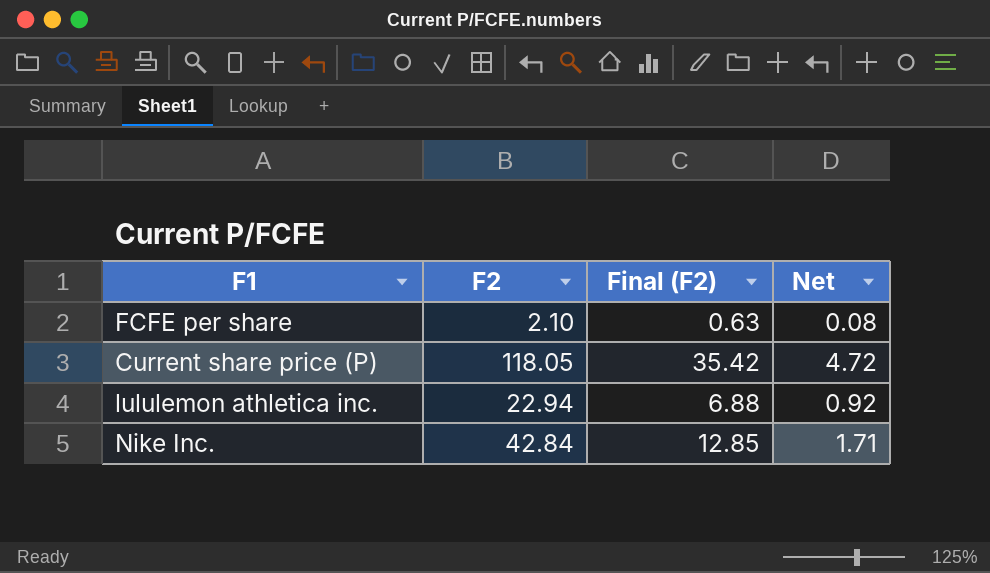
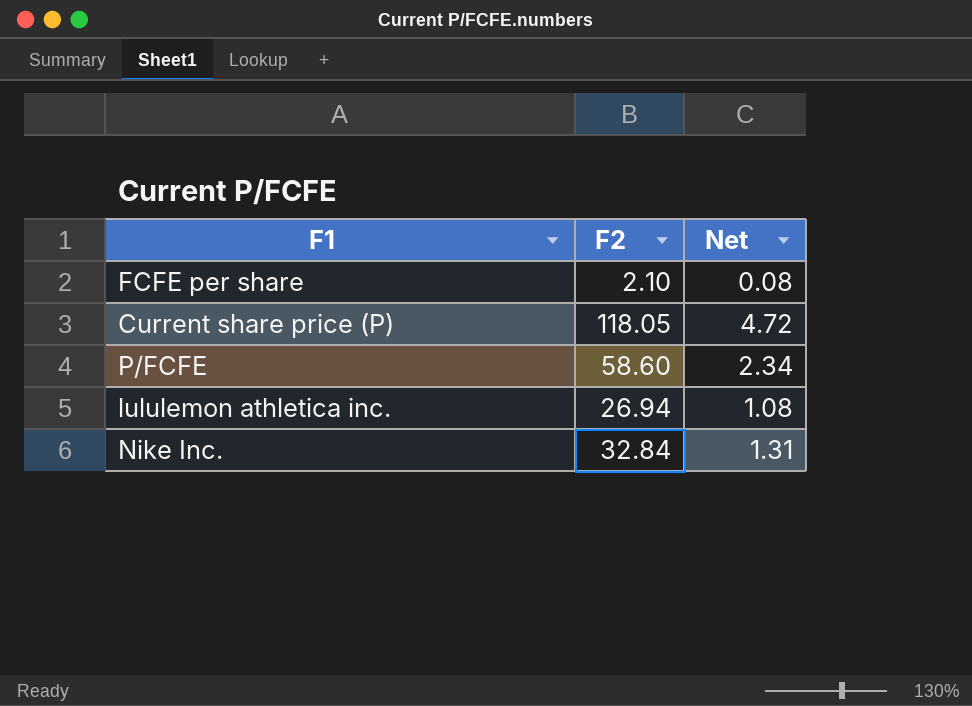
column Final (F2) | formula: [F2] * 0.3 -> none
row P/FCFE: none -> 58.60 | 2.34
lululemon athletica inc. | F2: 22.94 -> 26.94
lululemon athletica inc. | Net: 0.92 -> 1.08
Nike Inc. | F2: 42.84 -> 32.84
Nike Inc. | Net: 1.71 -> 1.31

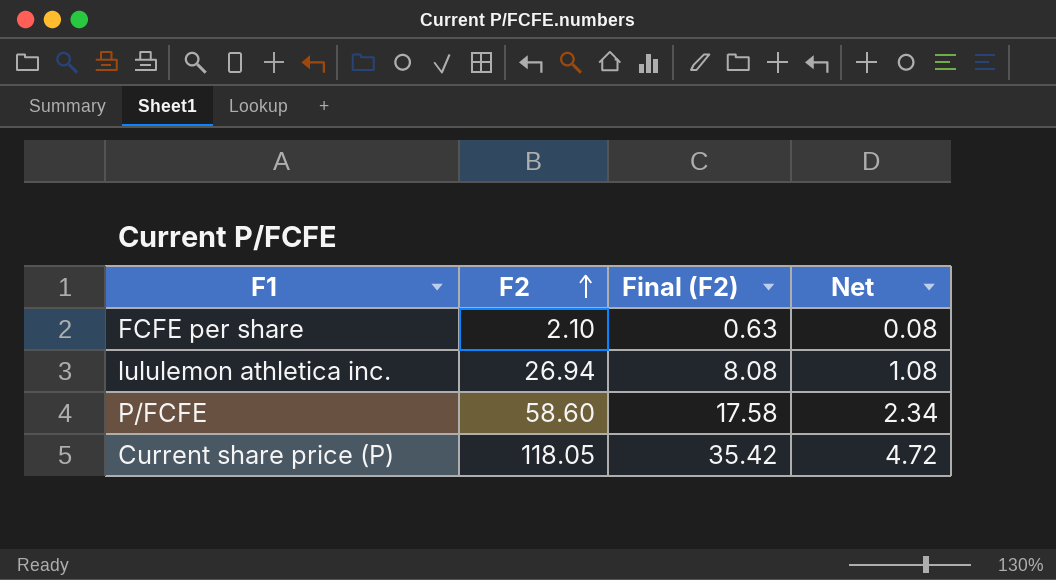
row order: none -> F2 ascending
column Final (F2) | formula: none -> [F2] * 0.3
row Nike Inc.: 32.84 | 1.31 -> none

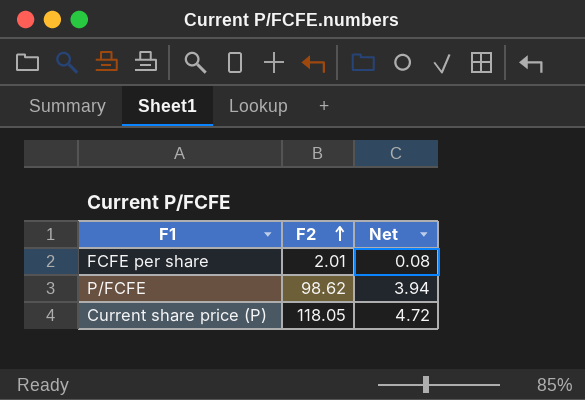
column Final (F2) | formula: [F2] * 0.3 -> none
row lululemon athletica inc.: 26.94 | 8.08 | 1.08 -> none
FCFE per share | F2: 2.10 -> 2.01
P/FCFE | F2: 58.60 -> 98.62
P/FCFE | Net: 2.34 -> 3.94

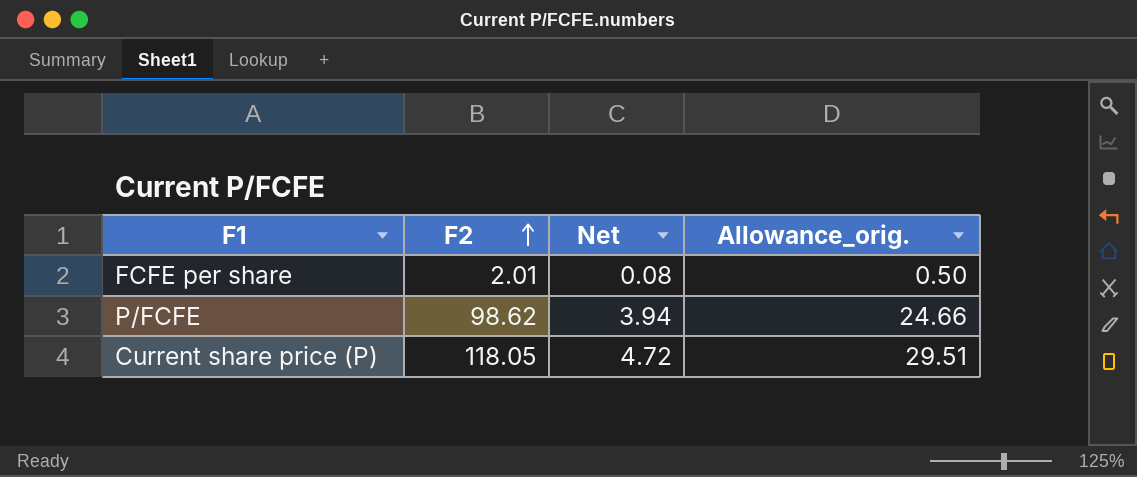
column Allowance_orig. | formula: none -> [F2] * 0.25

